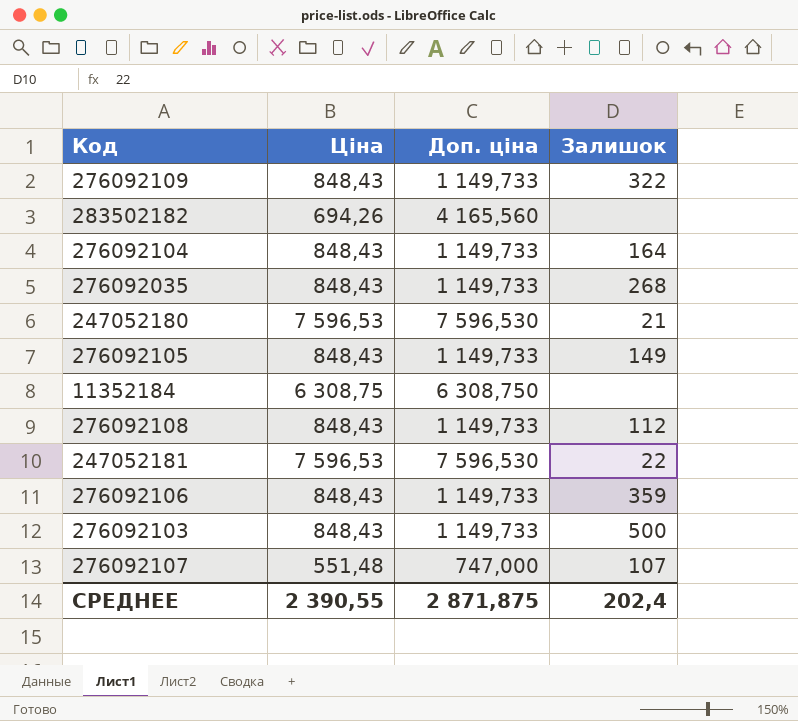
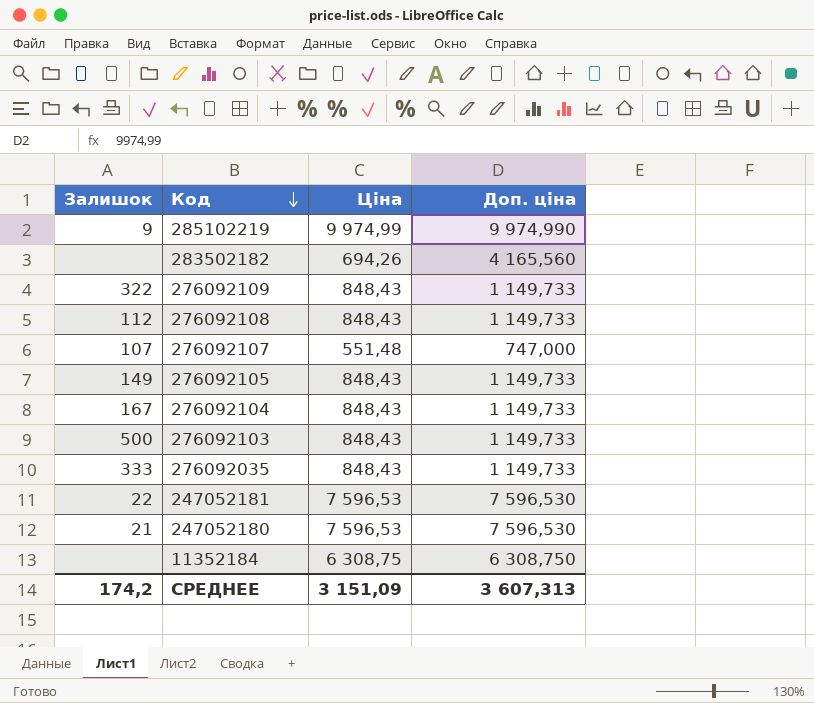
row order: none -> Код descending
column Залишок | position: 4 -> 1
row 276092106: 848,43 | 1 149,733 | 359 -> none
row 285102219: none -> 9 | 9 974,99 | 9 974,990
276092104 | Залишок: 164 -> 167
276092035 | Залишок: 268 -> 333
СРЕДНЕЕ | Залишок: 202,4 -> 174,2
СРЕДНЕЕ | Ціна: 2 390,55 -> 3 151,09
СРЕДНЕЕ | Доп. ціна: 2 871,875 -> 3 607,313

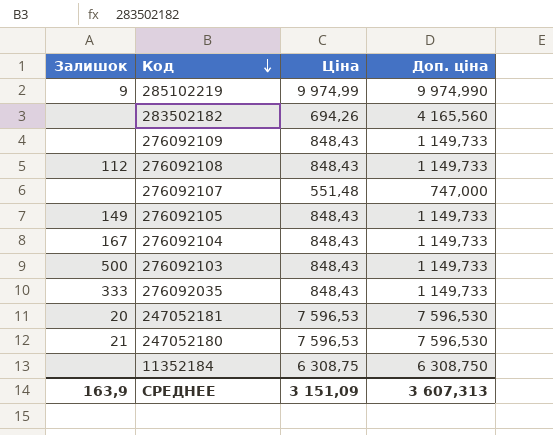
276092109 | Залишок: 322 -> none
276092107 | Залишок: 107 -> none
247052181 | Залишок: 22 -> 20
СРЕДНЕЕ | Залишок: 174,2 -> 163,9

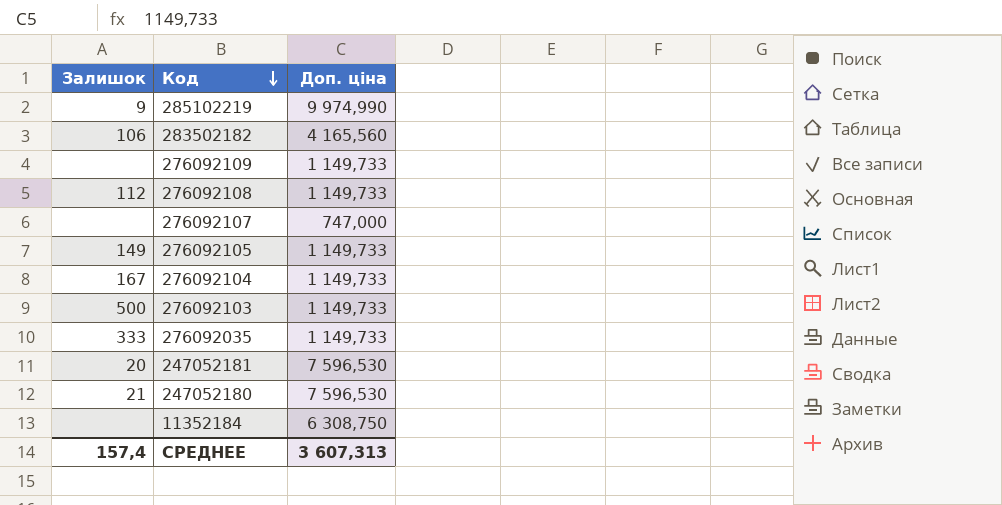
column Ціна | position: 3 -> none
283502182 | Залишок: none -> 106
СРЕДНЕЕ | Залишок: 163,9 -> 157,4

